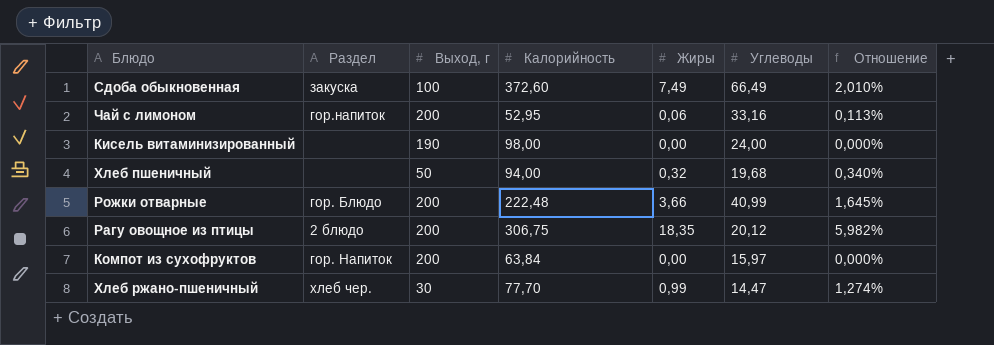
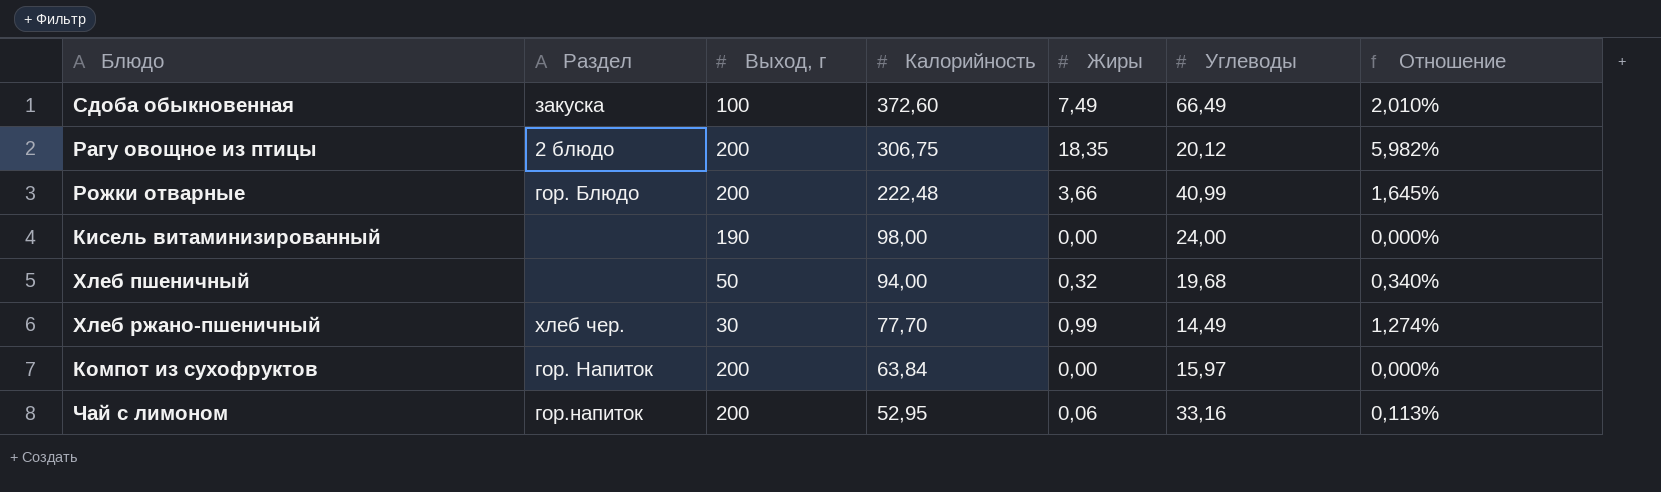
row order: none -> Калорийность descending
Хлеб ржано-пшеничный | Углеводы: 14,47 -> 14,49

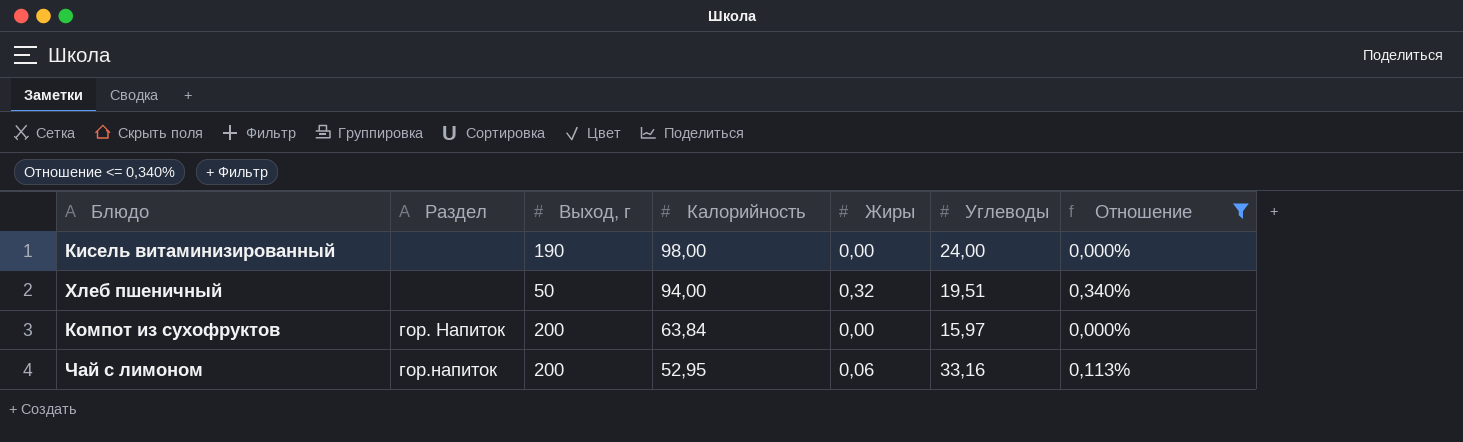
filter: none -> Отношение <= 0,340%
Хлеб пшеничный | Углеводы: 19,68 -> 19,51

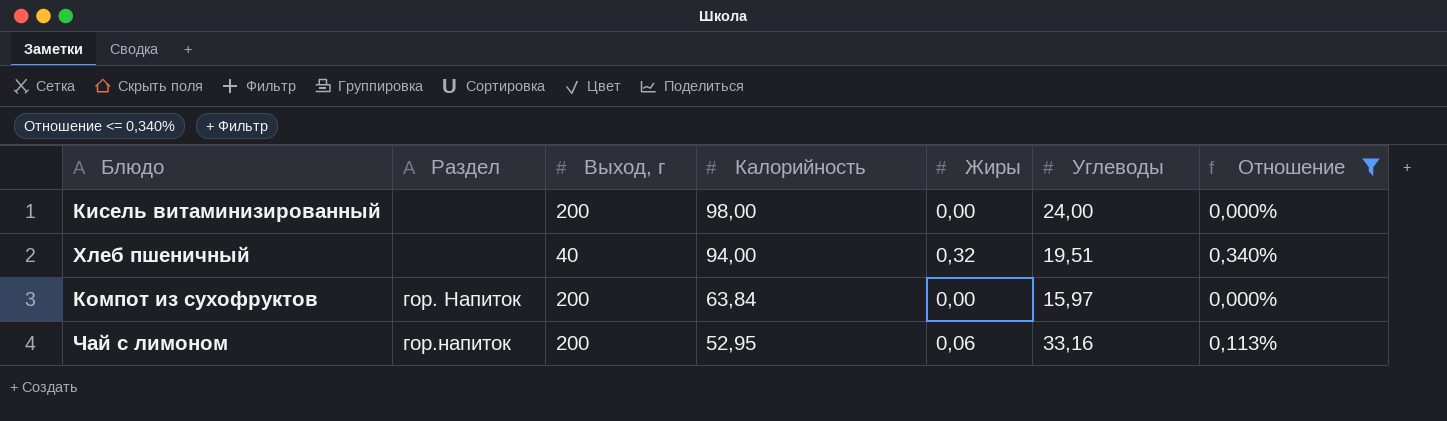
Кисель витаминизированный | Выход, г: 190 -> 200
Хлеб пшеничный | Выход, г: 50 -> 40

